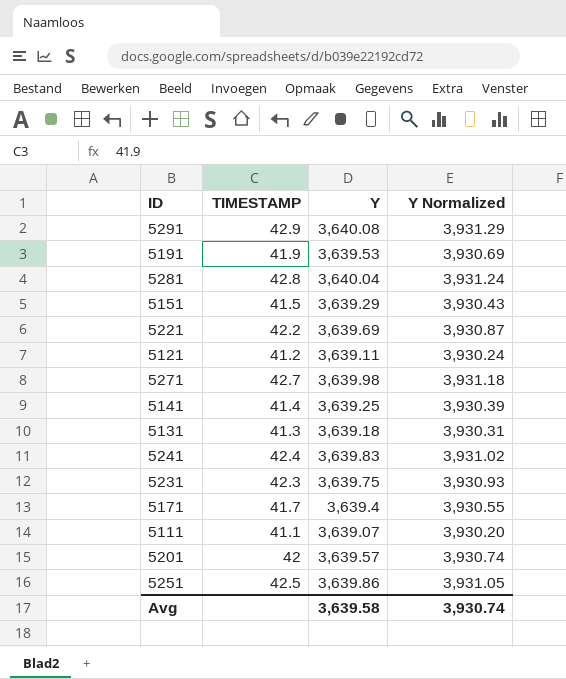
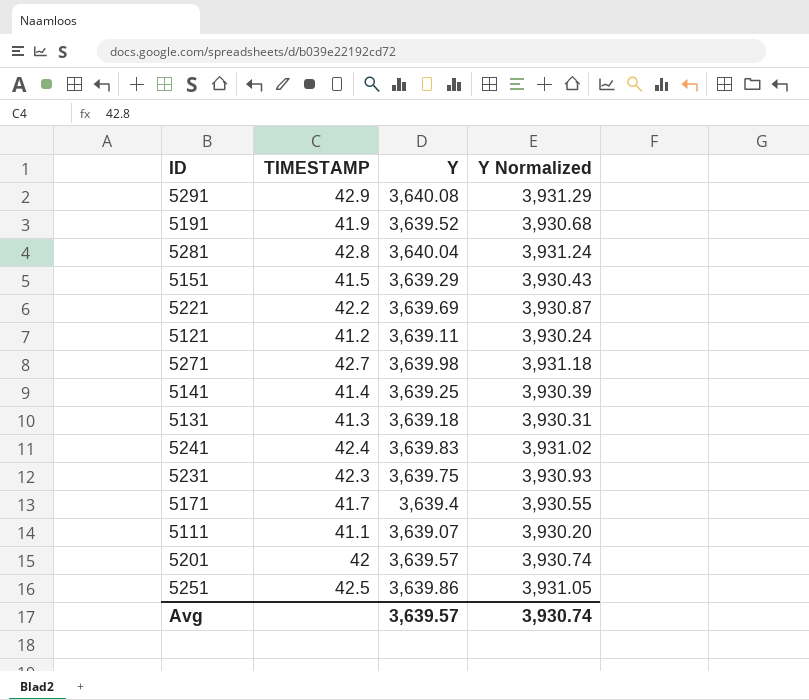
5191 | Y: 3,639.53 -> 3,639.52
5191 | Y Normalized: 3,930.69 -> 3,930.68
Avg | Y: 3,639.58 -> 3,639.57

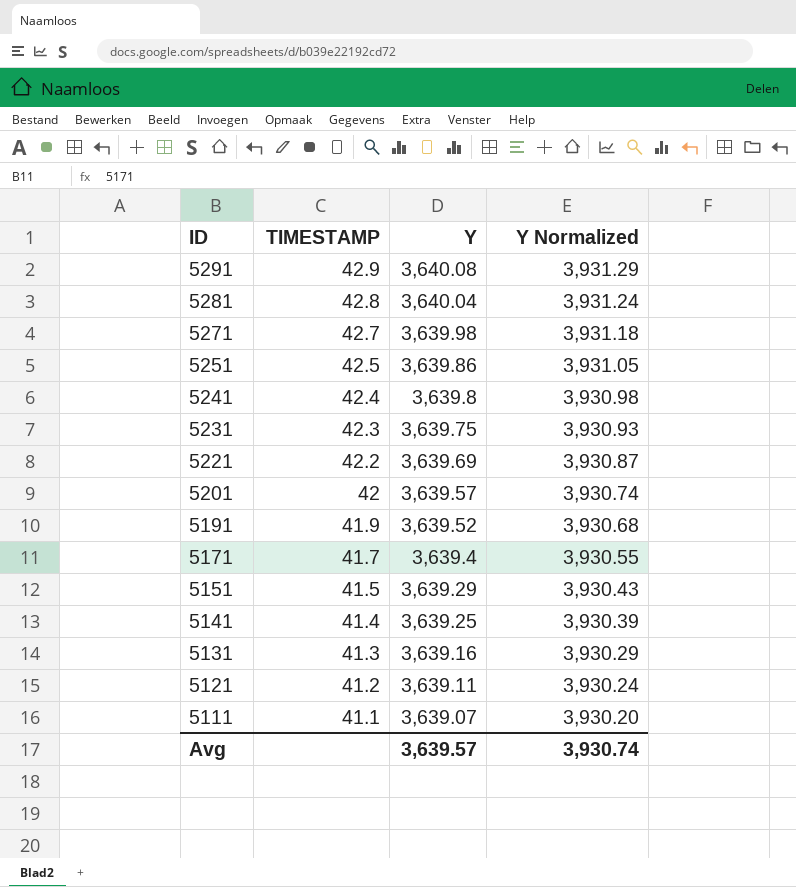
row order: none -> ID descending
5241 | Y: 3,639.83 -> 3,639.8
5241 | Y Normalized: 3,931.02 -> 3,930.98
5131 | Y: 3,639.18 -> 3,639.16
5131 | Y Normalized: 3,930.31 -> 3,930.29

